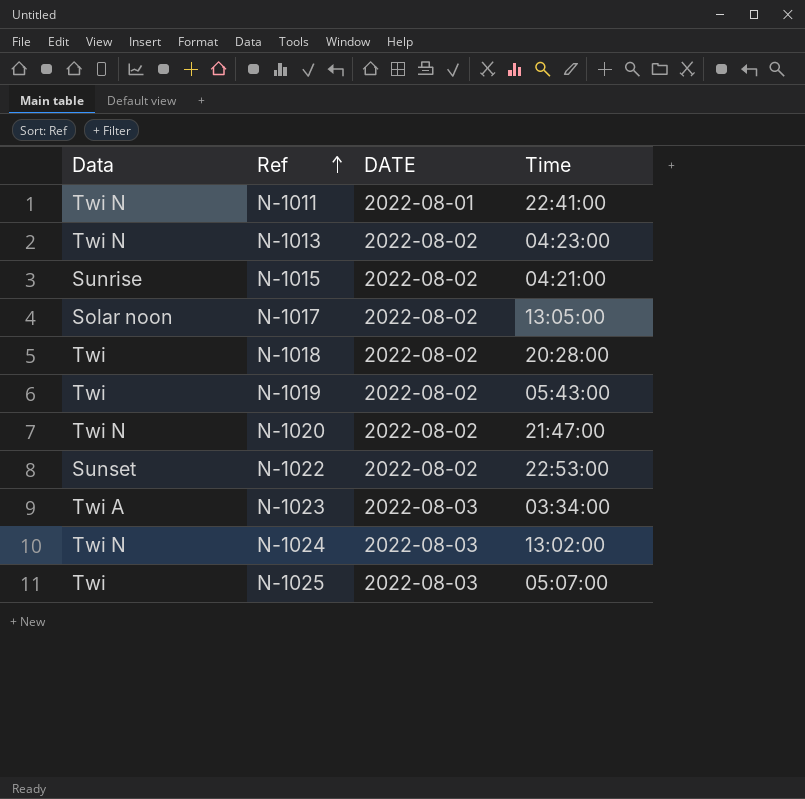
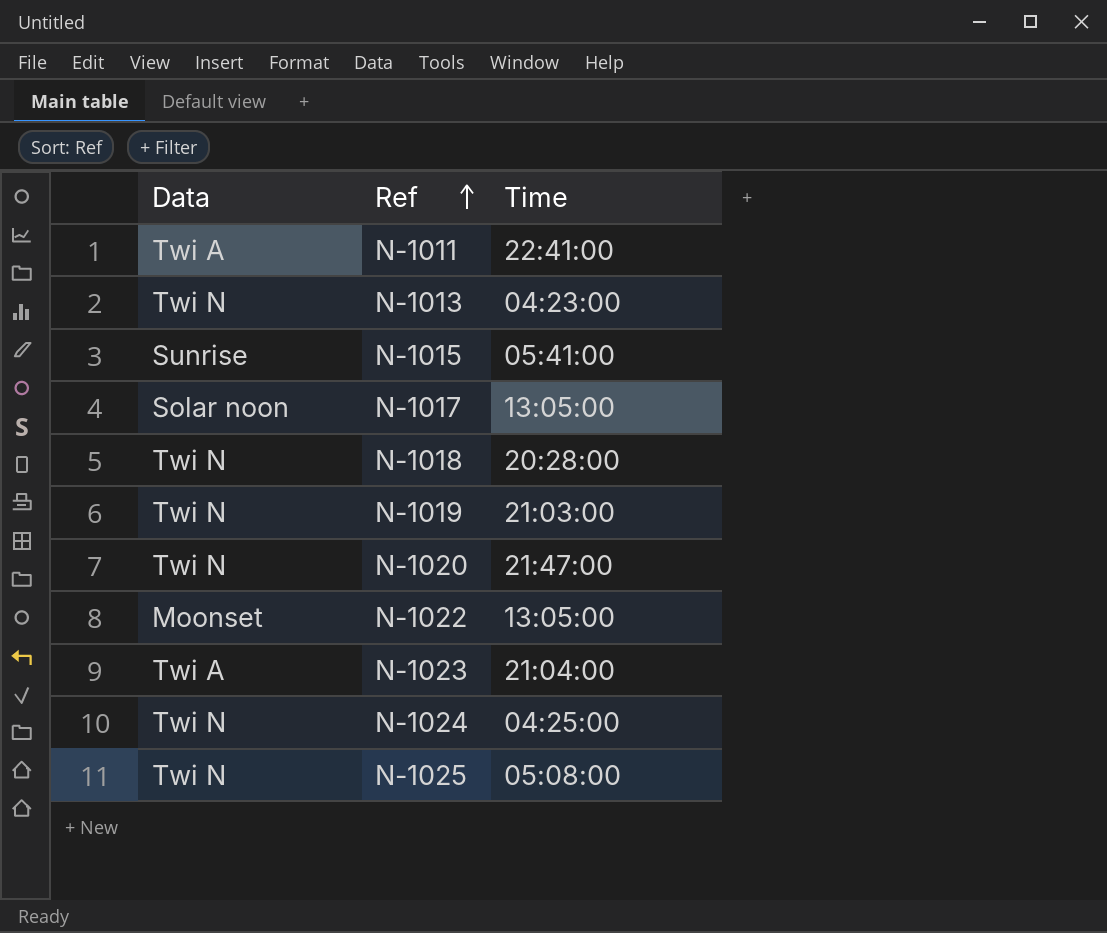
column DATE | position: 3 -> none
N-1011 | Data: Twi N -> Twi A
N-1015 | Time: 04:21:00 -> 05:41:00
N-1018 | Data: Twi -> Twi N
N-1019 | Data: Twi -> Twi N
N-1019 | Time: 05:43:00 -> 21:03:00
N-1022 | Data: Sunset -> Moonset
N-1022 | Time: 22:53:00 -> 13:05:00
N-1023 | Time: 03:34:00 -> 21:04:00
N-1024 | Time: 13:02:00 -> 04:25:00
N-1025 | Data: Twi -> Twi N
N-1025 | Time: 05:07:00 -> 05:08:00

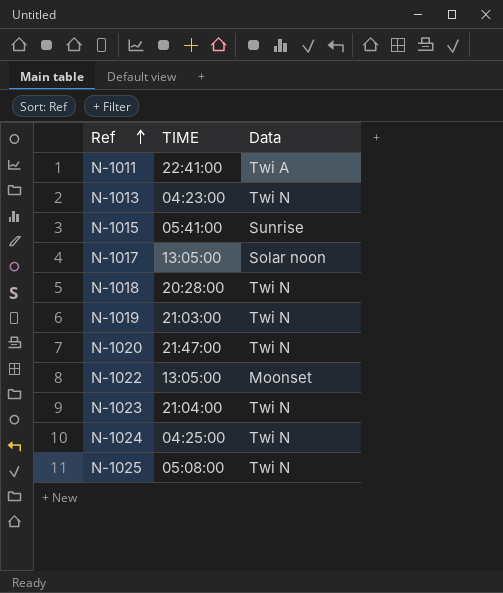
column name: Time -> TIME
column Data | position: 1 -> 3
N-1023 | Data: Twi A -> Twi N

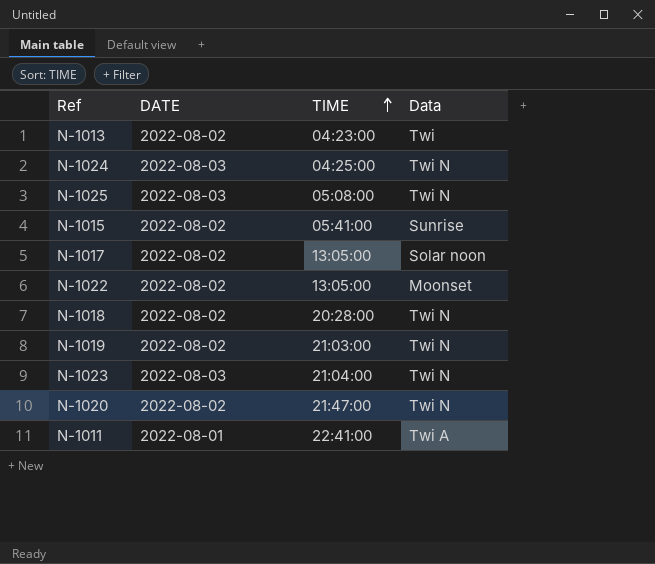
row order: Ref ascending -> TIME ascending
column DATE | position: none -> 2
N-1013 | Data: Twi N -> Twi

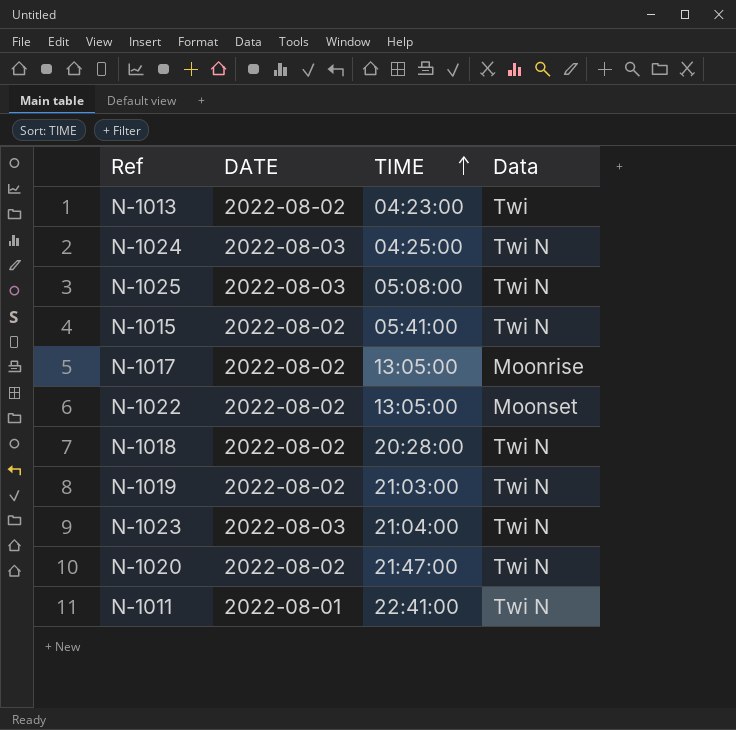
N-1015 | Data: Sunrise -> Twi N
N-1017 | Data: Solar noon -> Moonrise
N-1011 | Data: Twi A -> Twi N

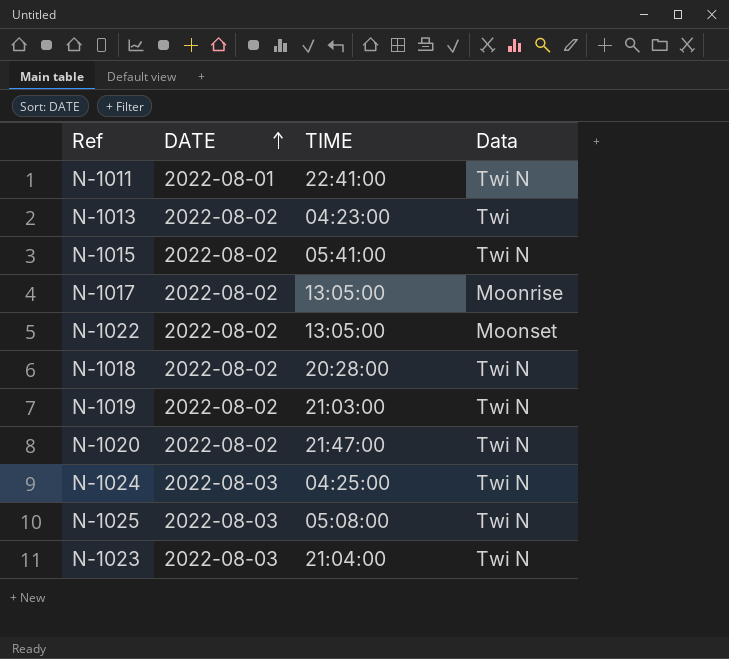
row order: TIME ascending -> DATE ascending

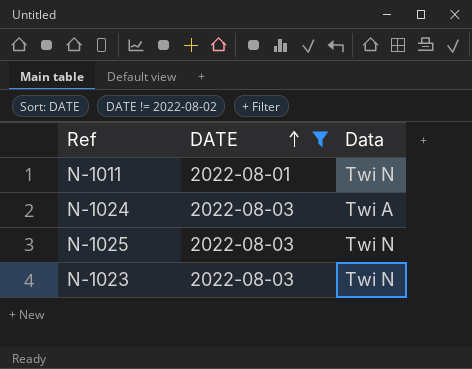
filter: none -> DATE != 2022-08-02
column TIME | position: 3 -> none
N-1024 | Data: Twi N -> Twi A

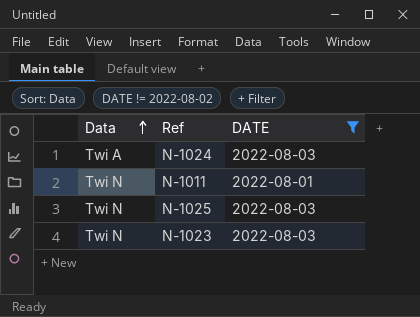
row order: DATE ascending -> Data ascending
column Data | position: 3 -> 1

